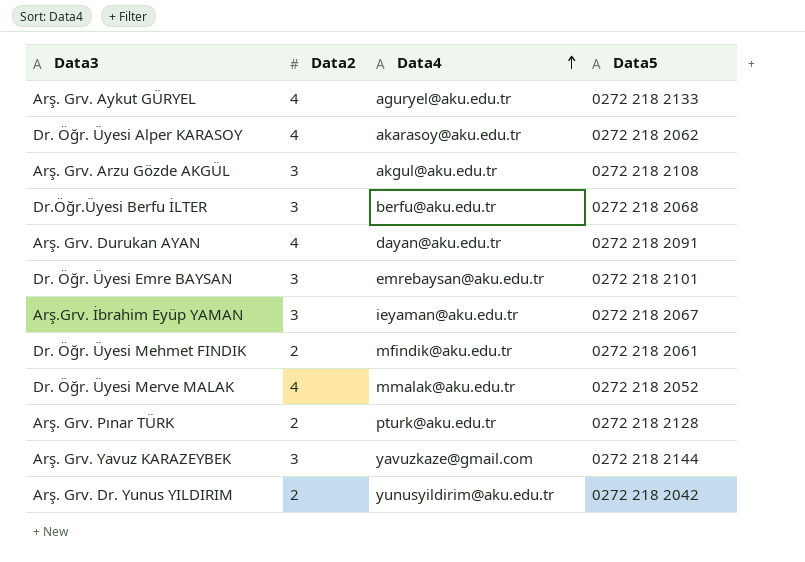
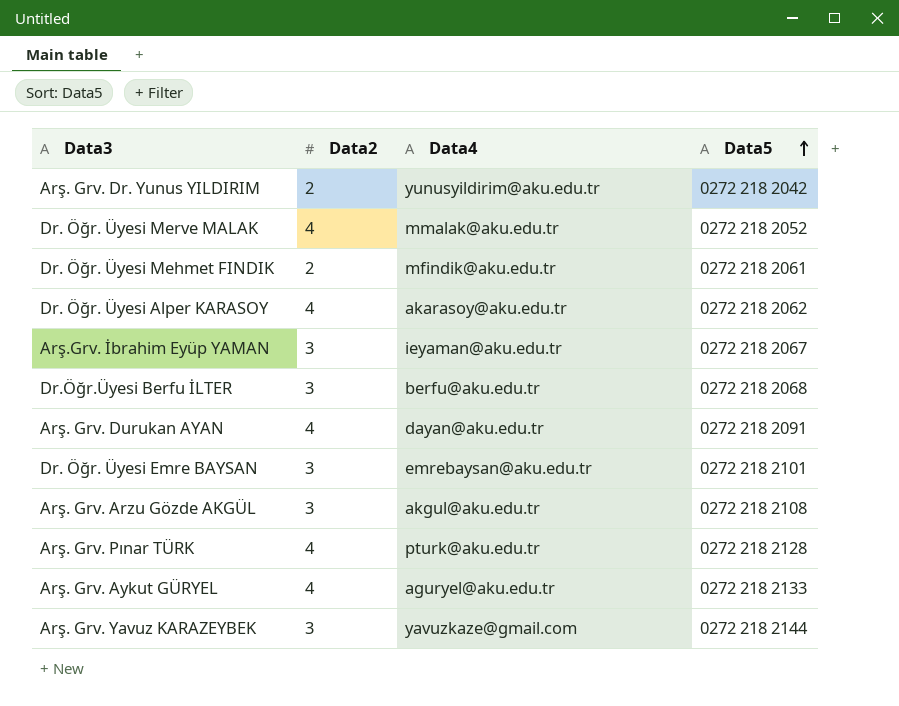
row order: Data4 ascending -> Data5 ascending
Arş. Grv. Pınar TÜRK | Data2: 2 -> 4

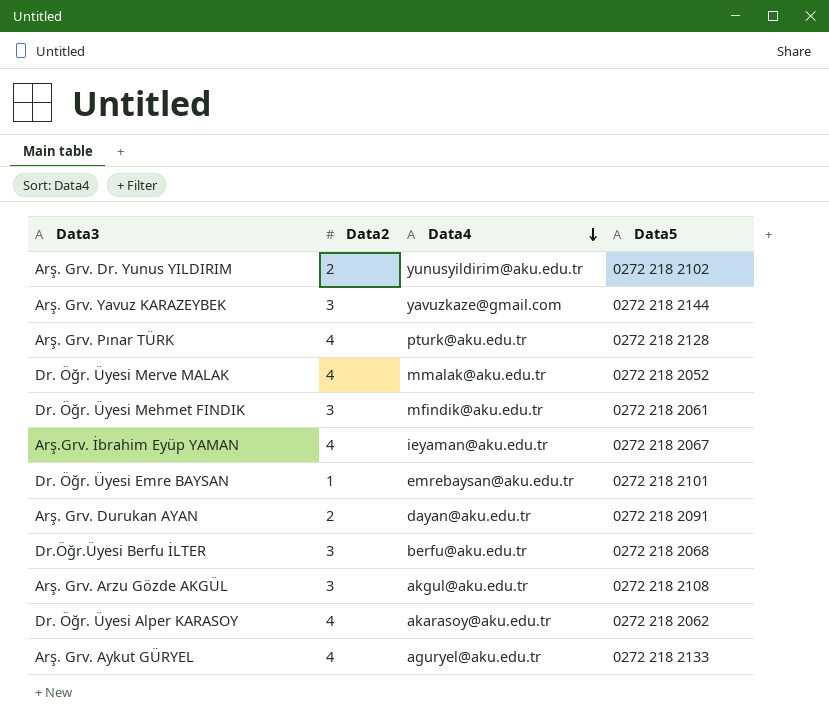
row order: Data5 ascending -> Data4 descending
Arş. Grv. Dr. Yunus YILDIRIM | Data5: 0272 218 2042 -> 0272 218 2102
Dr. Öğr. Üyesi Mehmet FINDIK | Data2: 2 -> 3
Arş.Grv. İbrahim Eyüp YAMAN | Data2: 3 -> 4
Dr. Öğr. Üyesi Emre BAYSAN | Data2: 3 -> 1
Arş. Grv. Durukan AYAN | Data2: 4 -> 2

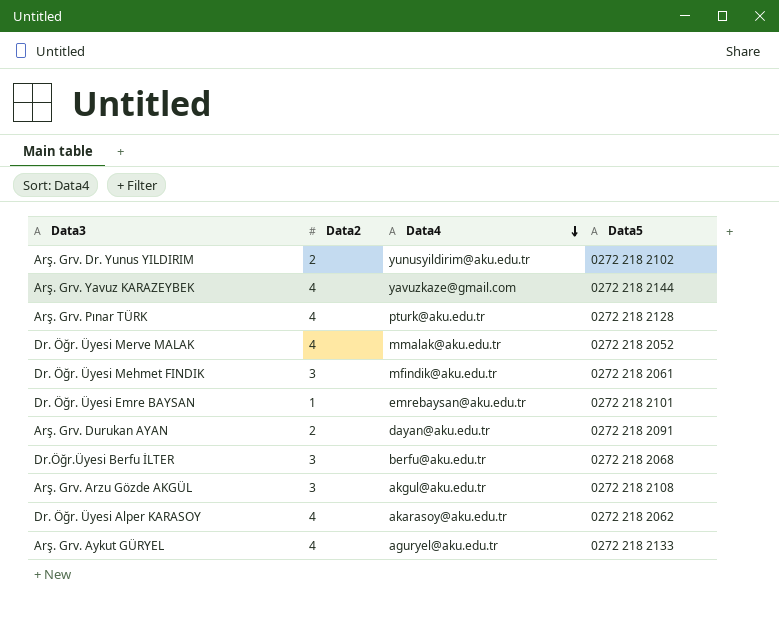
row Arş.Grv. İbrahim Eyüp YAMAN: 4 | ieyaman@aku.edu.tr | 0272 218 2067 -> none
Arş. Grv. Yavuz KARAZEYBEK | Data2: 3 -> 4

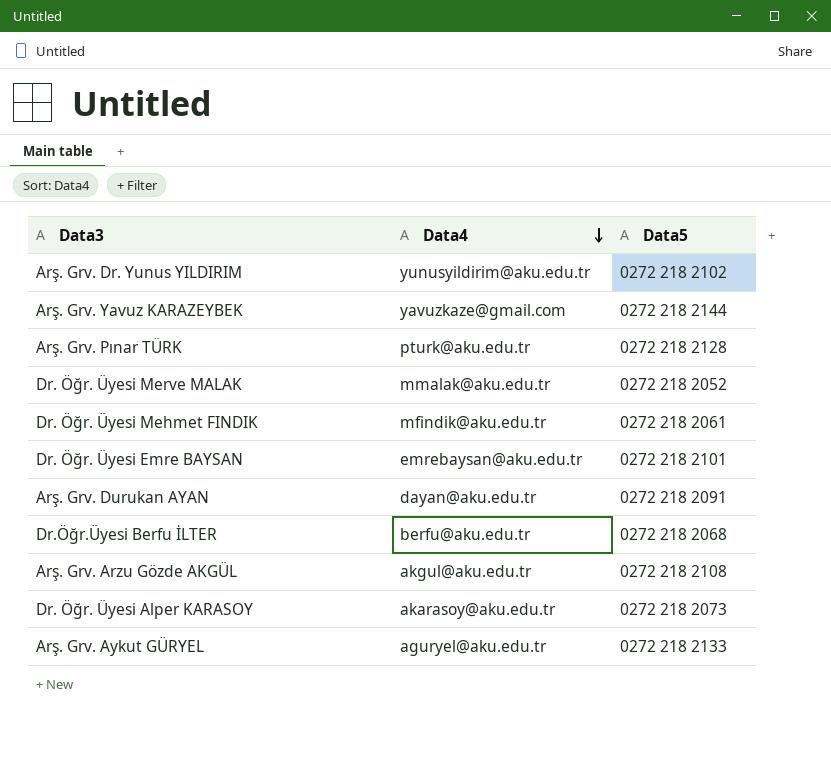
column Data2 | position: 2 -> none
Dr. Öğr. Üyesi Alper KARASOY | Data5: 0272 218 2062 -> 0272 218 2073

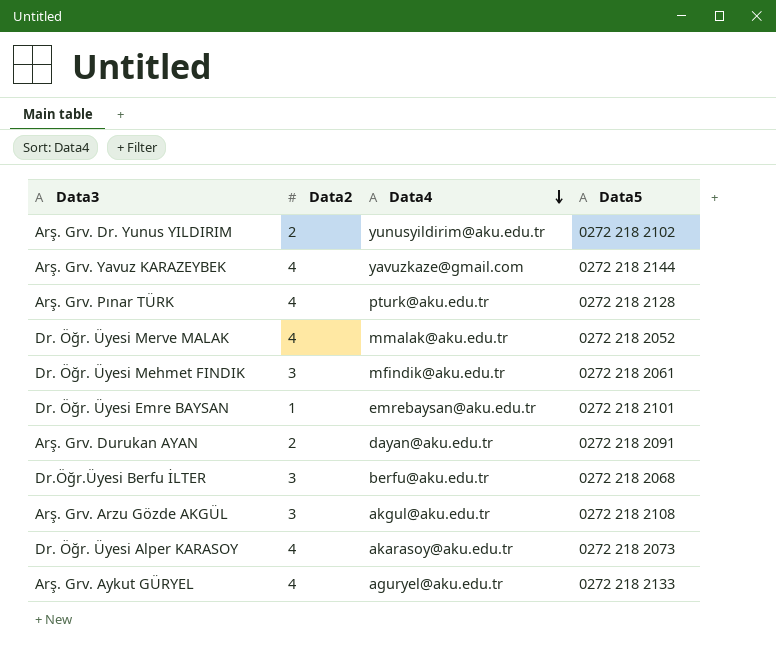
column Data2 | position: none -> 2

